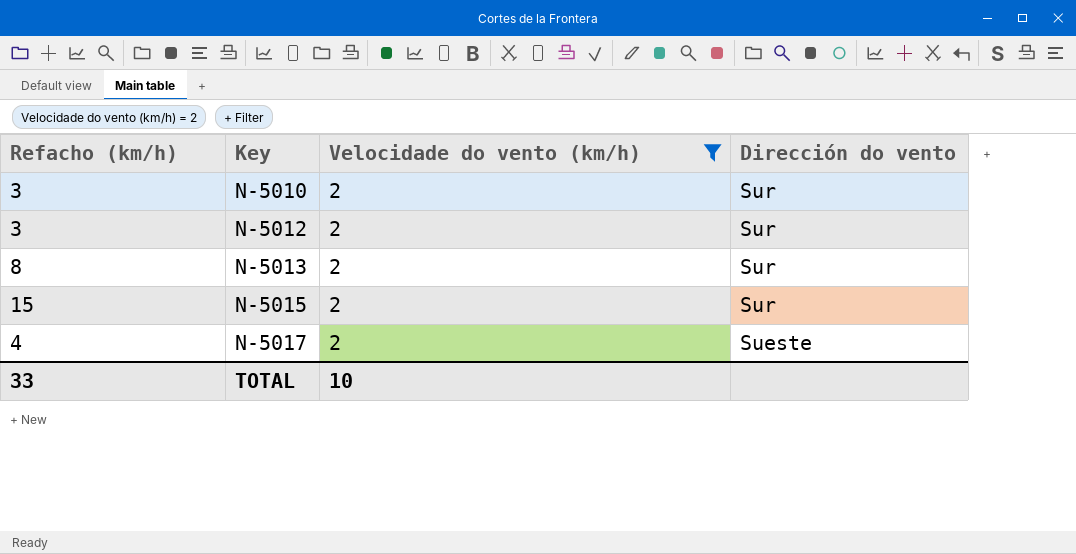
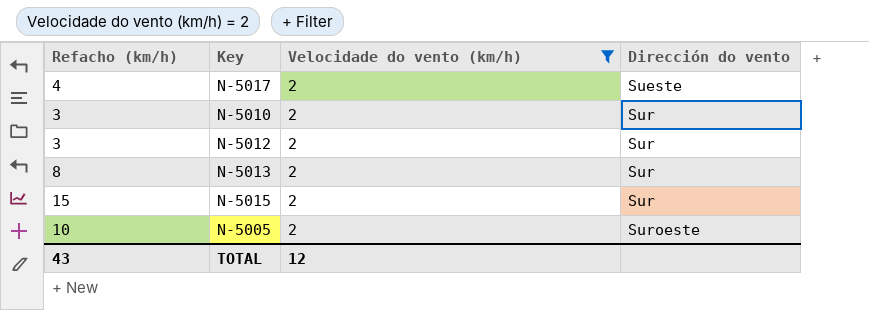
row order: Key ascending -> Dirección do vento ascending
row N-5005: none -> 10 | 2 | Suroeste
TOTAL | Refacho (km/h): 33 -> 43
TOTAL | Velocidade do vento (km/h): 10 -> 12

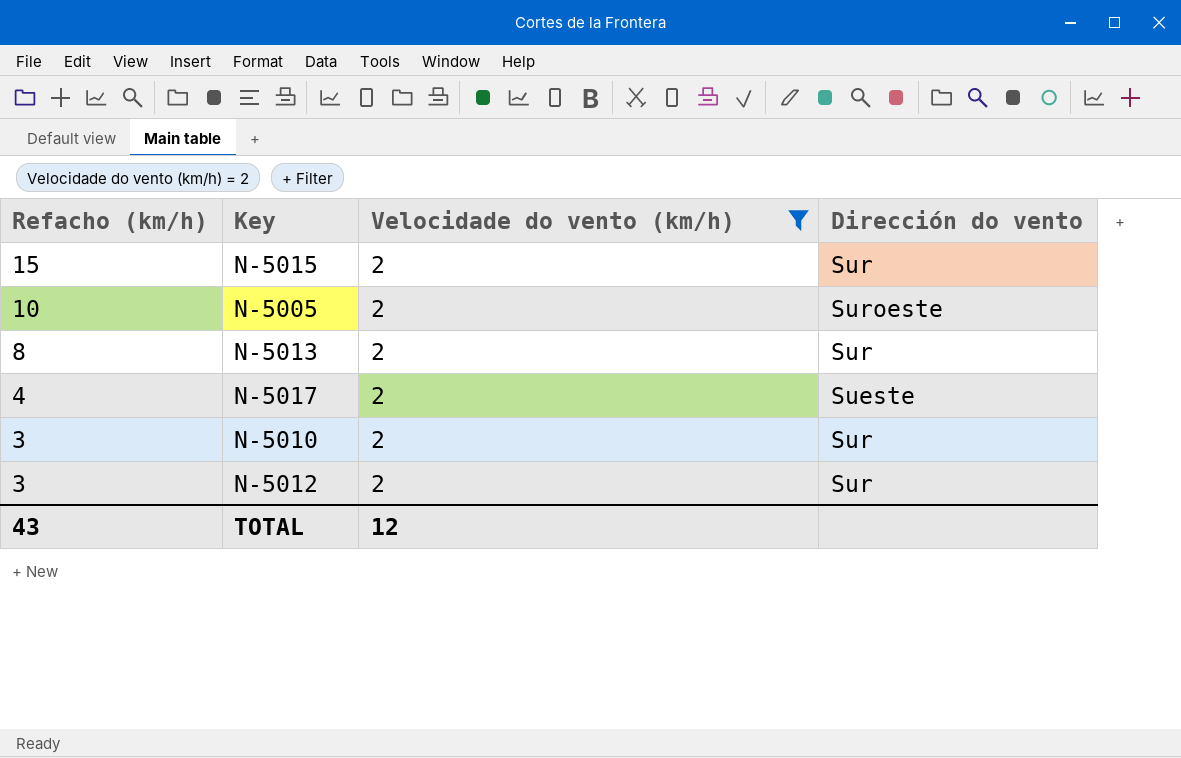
row order: Dirección do vento ascending -> Refacho (km/h) descending

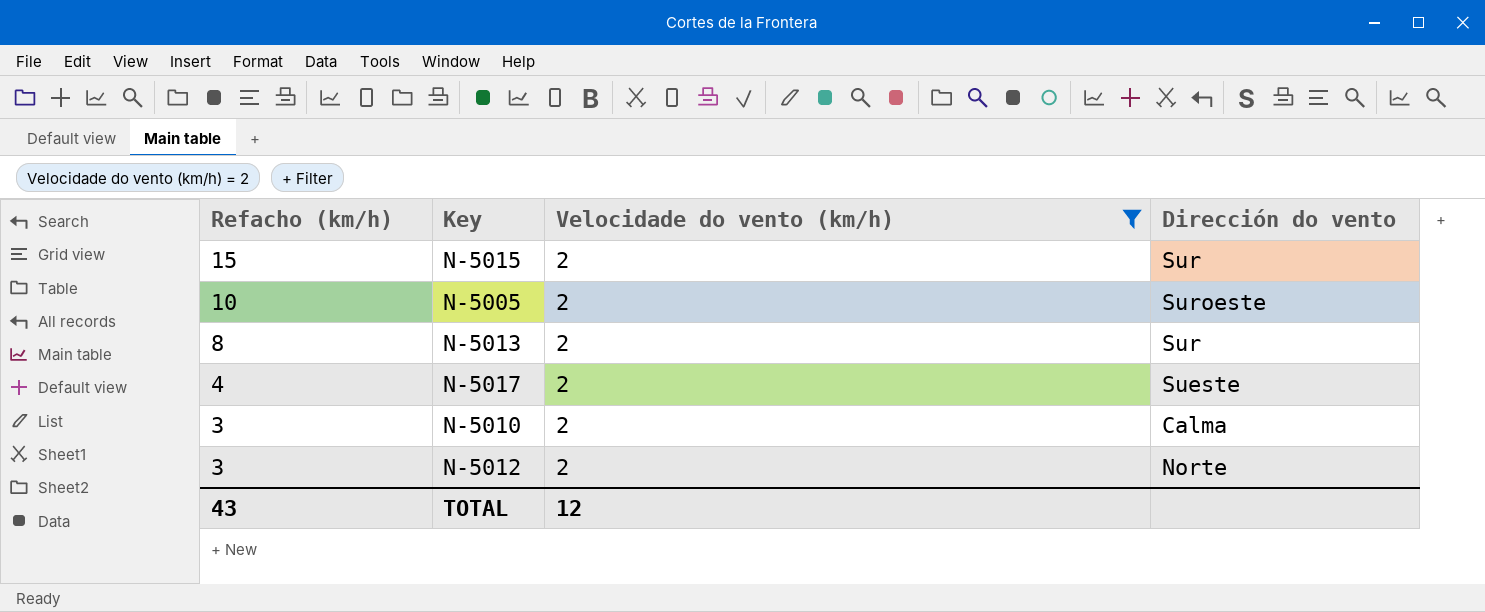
N-5010 | Dirección do vento: Sur -> Calma
N-5012 | Dirección do vento: Sur -> Norte

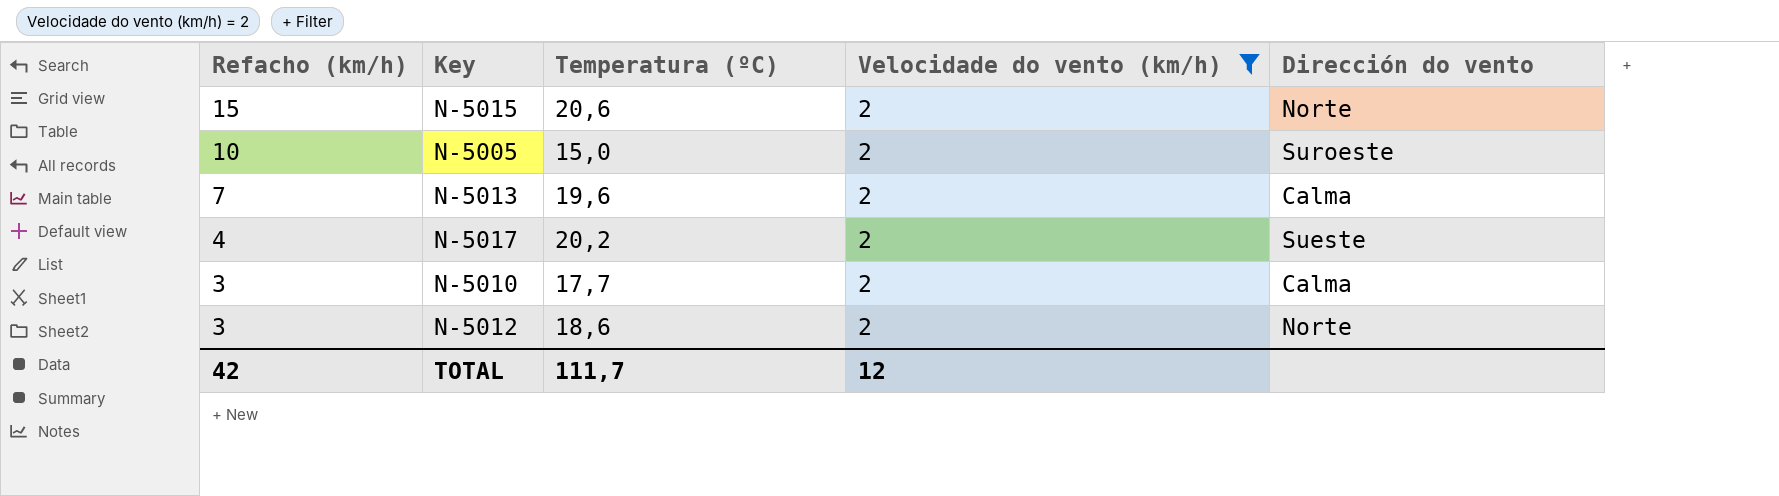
column Temperatura (ºC) | position: none -> 3
N-5015 | Dirección do vento: Sur -> Norte
N-5013 | Refacho (km/h): 8 -> 7
N-5013 | Dirección do vento: Sur -> Calma
TOTAL | Refacho (km/h): 43 -> 42

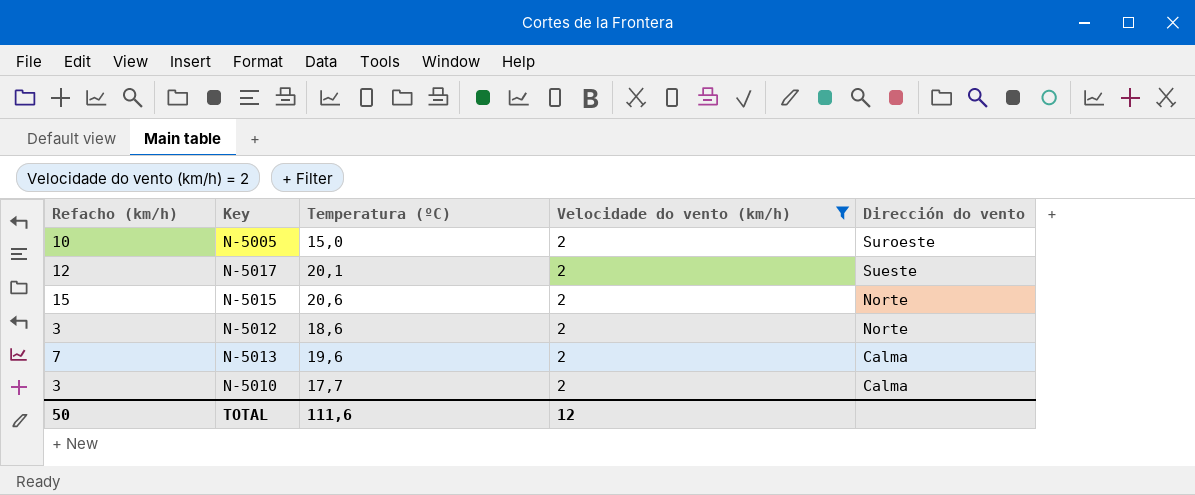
row order: Refacho (km/h) descending -> Dirección do vento descending
N-5017 | Refacho (km/h): 4 -> 12
N-5017 | Temperatura (ºC): 20,2 -> 20,1
TOTAL | Refacho (km/h): 42 -> 50
TOTAL | Temperatura (ºC): 111,7 -> 111,6

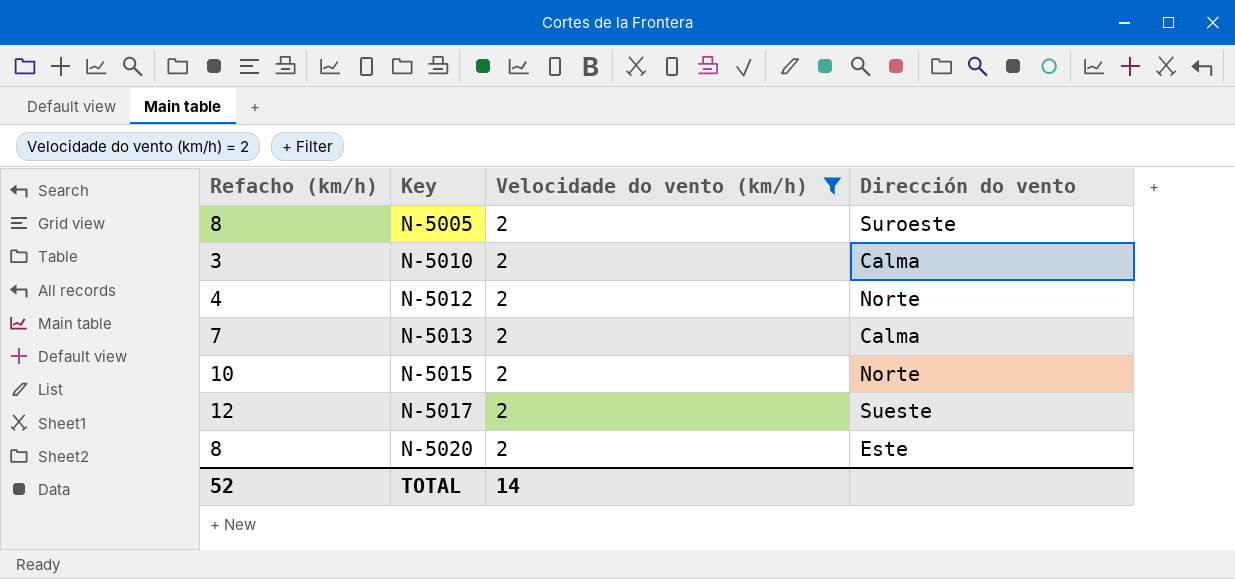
row order: Dirección do vento descending -> Key ascending
column Temperatura (ºC) | position: 3 -> none
N-5005 | Refacho (km/h): 10 -> 8
N-5012 | Refacho (km/h): 3 -> 4
N-5015 | Refacho (km/h): 15 -> 10
row N-5020: none -> 8 | 2 | Este
TOTAL | Refacho (km/h): 50 -> 52
TOTAL | Velocidade do vento (km/h): 12 -> 14

